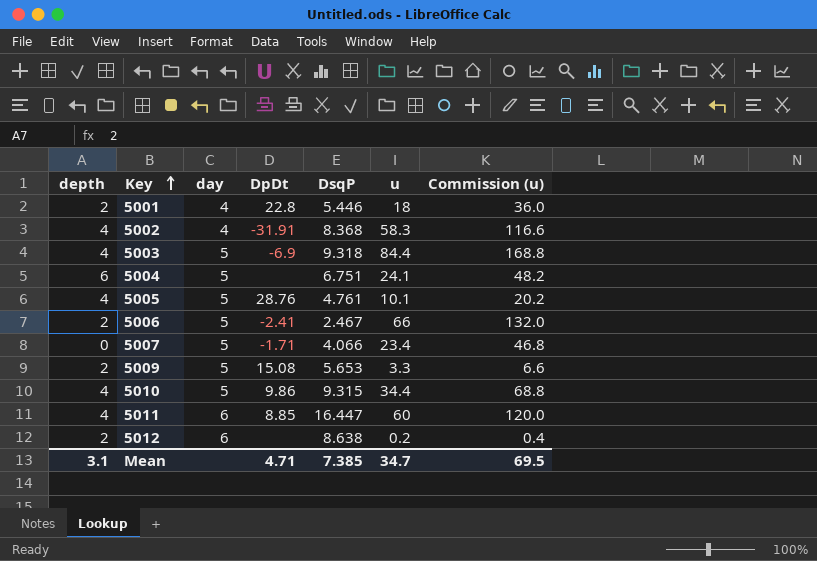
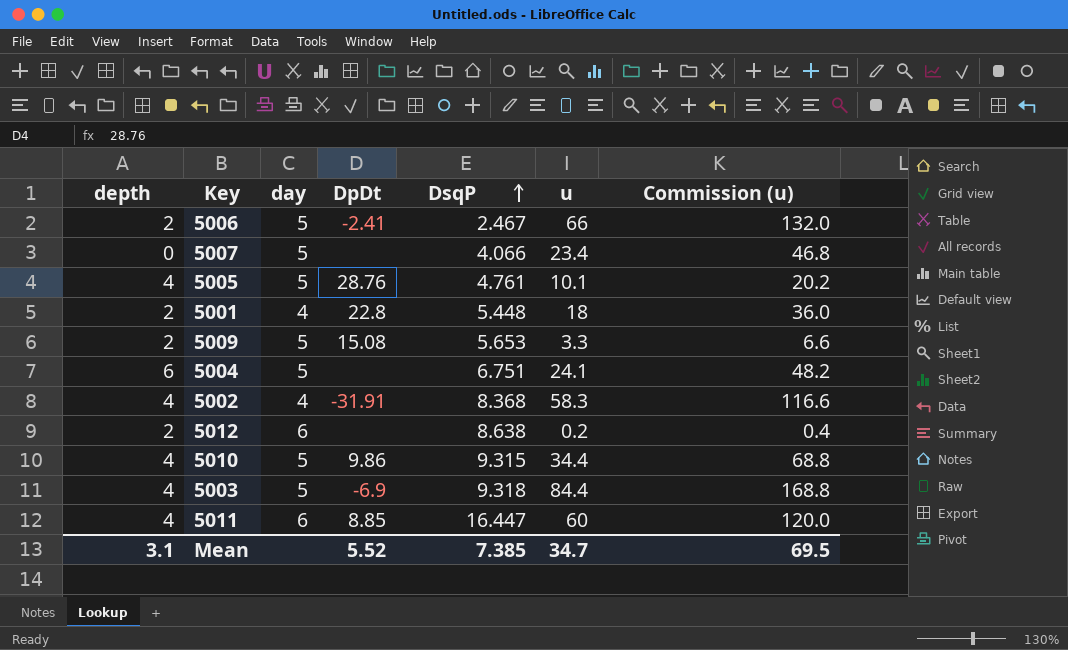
row order: Key ascending -> DsqP ascending
5007 | DpDt: -1.71 -> none
5001 | DsqP: 5.446 -> 5.448
Mean | DpDt: 4.71 -> 5.52

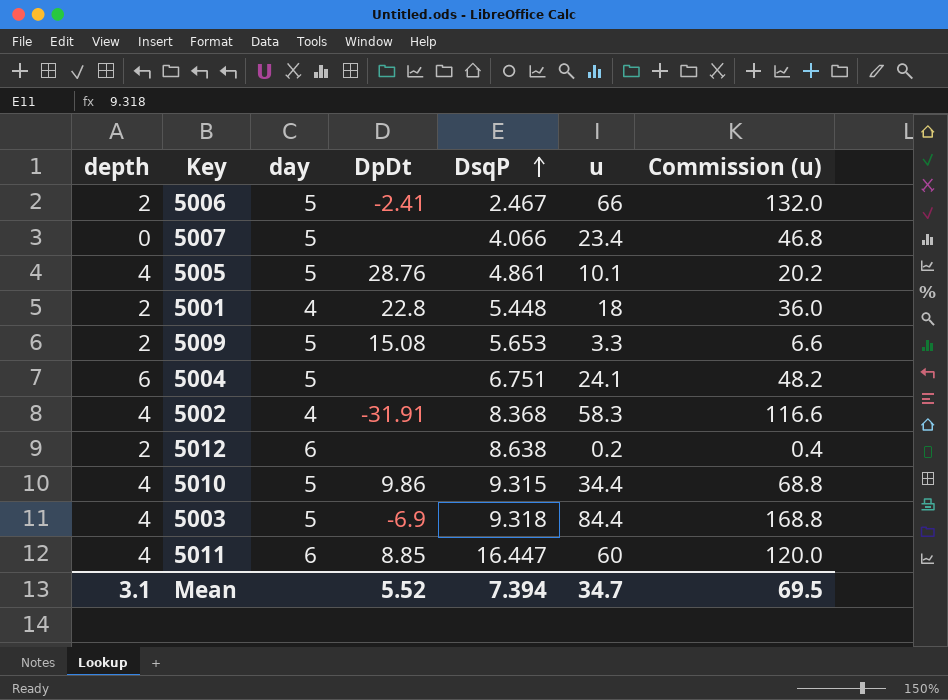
5005 | DsqP: 4.761 -> 4.861
Mean | DsqP: 7.385 -> 7.394

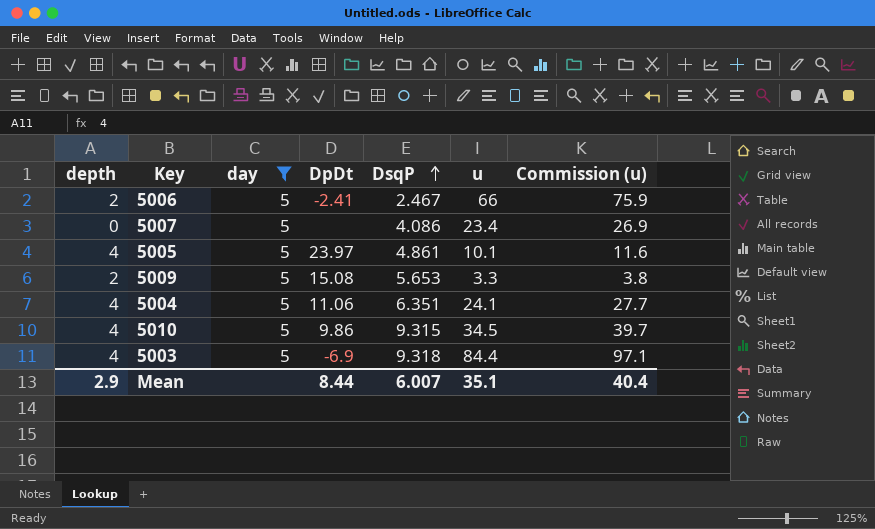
filter: none -> day = 5
column Commission (u) | formula: [u] * 2 -> [u] * 1.15
5007 | DsqP: 4.066 -> 4.086
5005 | DpDt: 28.76 -> 23.97
5004 | depth: 6 -> 4
5004 | DpDt: none -> 11.06
5004 | DsqP: 6.751 -> 6.351
5010 | u: 34.4 -> 34.5
Mean | depth: 3.1 -> 2.9
Mean | DpDt: 5.52 -> 8.44
Mean | DsqP: 7.394 -> 6.007
Mean | u: 34.7 -> 35.1
Mean | Commission (u): 69.5 -> 40.4

